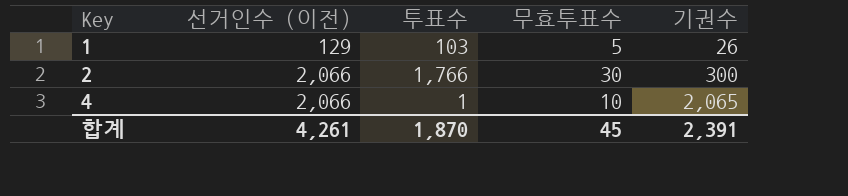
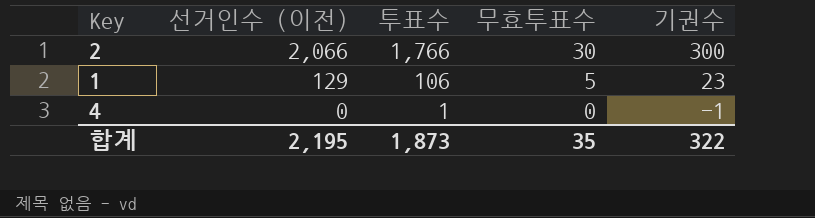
row order: Key ascending -> 선거인수 (이전) descending
1 | 투표수: 103 -> 106
1 | 기권수: 26 -> 23
4 | 선거인수 (이전): 2,066 -> 0
4 | 무효투표수: 10 -> 0
4 | 기권수: 2,065 -> -1
합계 | 선거인수 (이전): 4,261 -> 2,195
합계 | 투표수: 1,870 -> 1,873
합계 | 무효투표수: 45 -> 35
합계 | 기권수: 2,391 -> 322

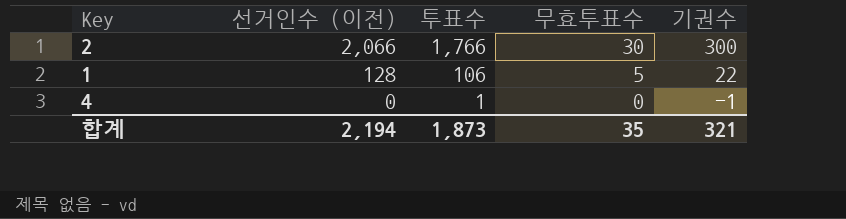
1 | 선거인수 (이전): 129 -> 128
1 | 기권수: 23 -> 22
합계 | 선거인수 (이전): 2,195 -> 2,194
합계 | 기권수: 322 -> 321

